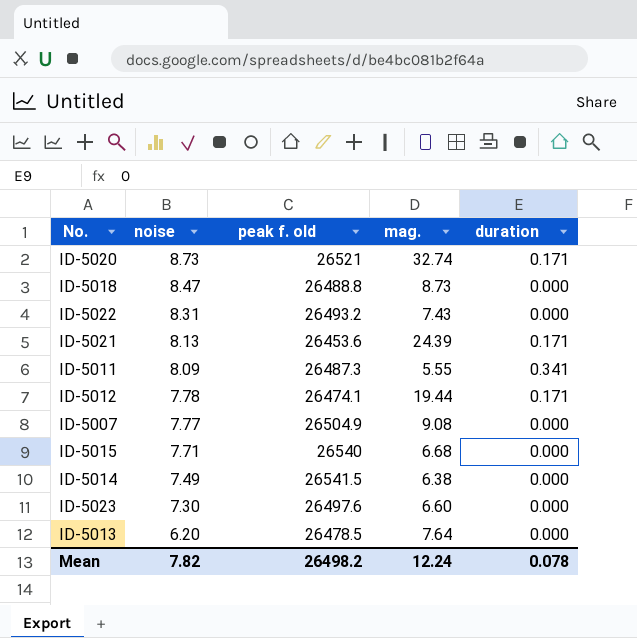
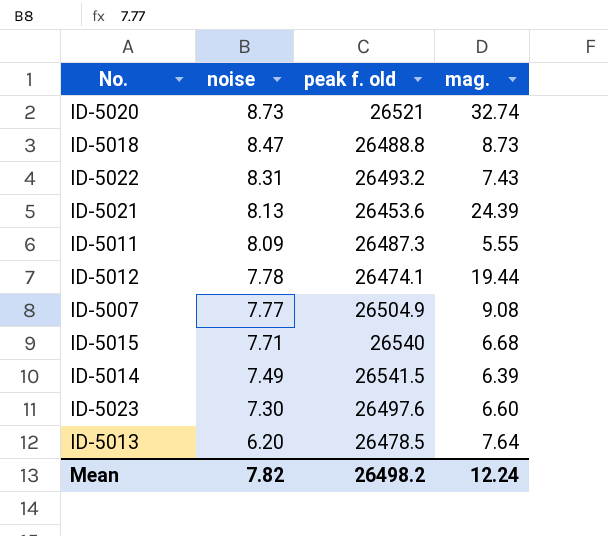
column duration | position: 5 -> none
ID-5014 | mag.: 6.38 -> 6.39

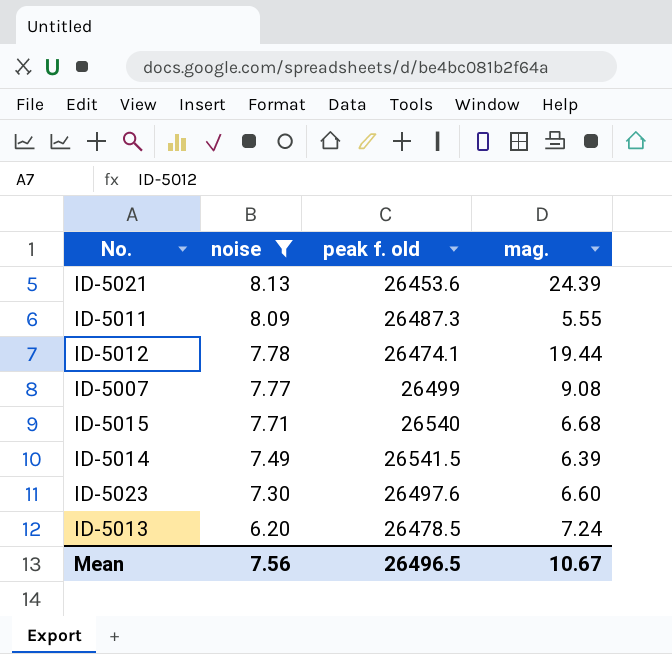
filter: none -> noise <= 8.13
ID-5007 | peak f. old: 26504.9 -> 26499
ID-5013 | mag.: 7.64 -> 7.24
Mean | noise: 7.82 -> 7.56
Mean | peak f. old: 26498.2 -> 26496.5
Mean | mag.: 12.24 -> 10.67

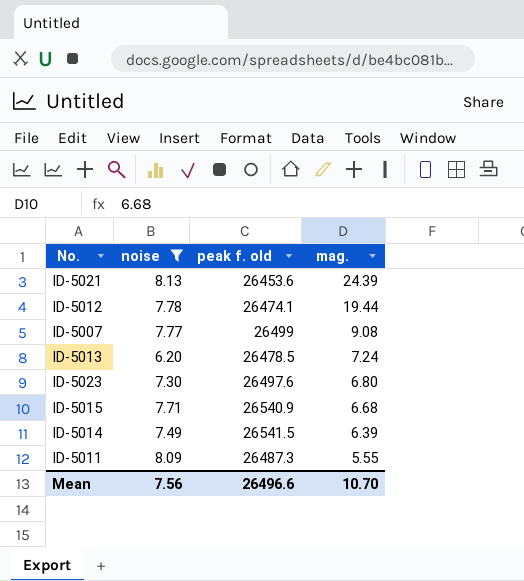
row order: noise descending -> mag. descending
ID-5023 | mag.: 6.60 -> 6.80
ID-5015 | peak f. old: 26540 -> 26540.9
Mean | peak f. old: 26496.5 -> 26496.6
Mean | mag.: 10.67 -> 10.70

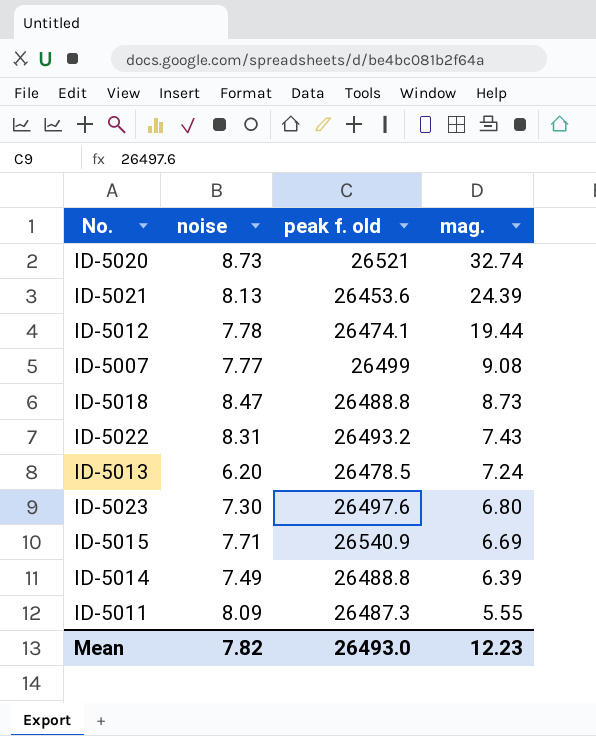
filter: noise <= 8.13 -> none
ID-5015 | mag.: 6.68 -> 6.69
ID-5014 | peak f. old: 26541.5 -> 26488.8
Mean | noise: 7.56 -> 7.82
Mean | peak f. old: 26496.6 -> 26493.0
Mean | mag.: 10.70 -> 12.23

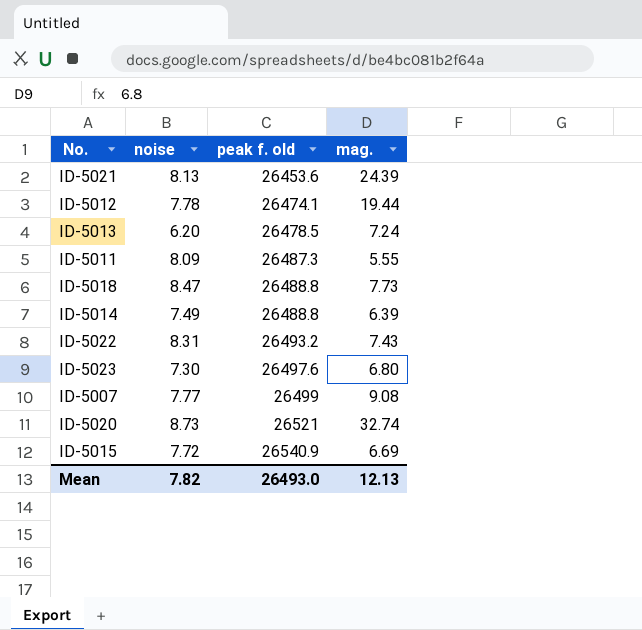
row order: mag. descending -> peak f. old ascending
ID-5018 | mag.: 8.73 -> 7.73
ID-5015 | noise: 7.71 -> 7.72
Mean | mag.: 12.23 -> 12.13

